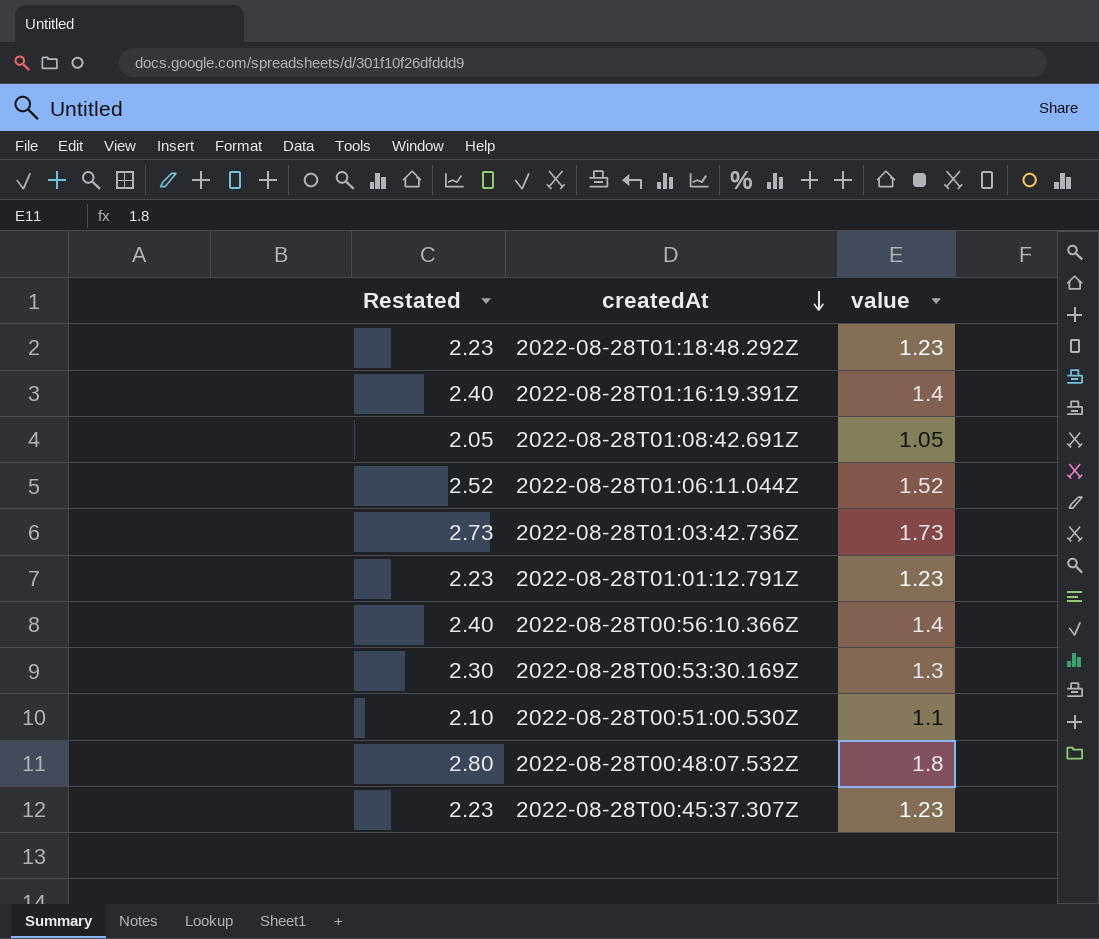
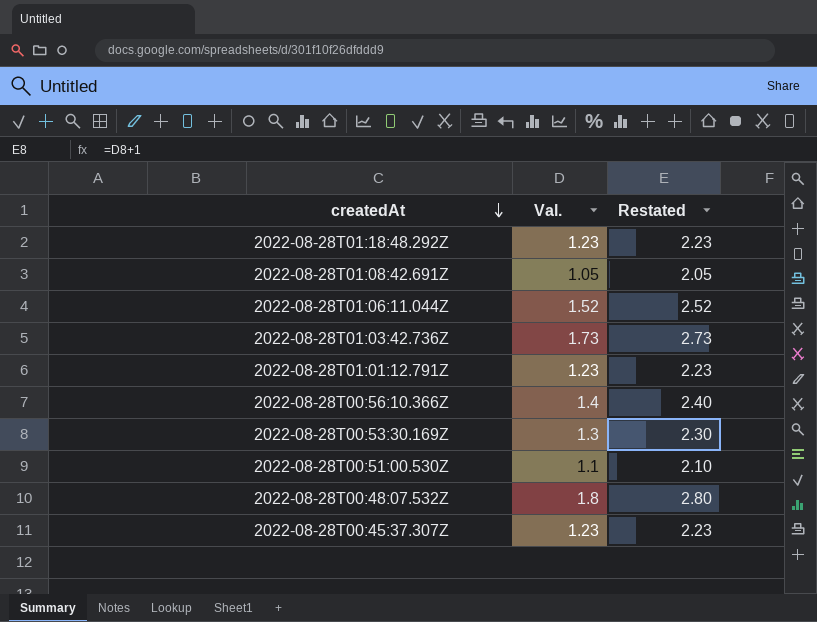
column name: value -> Val.
column Restated | position: 1 -> 3
row 2022-08-28T01:16:19.391Z: 2.40 | 1.4 -> none

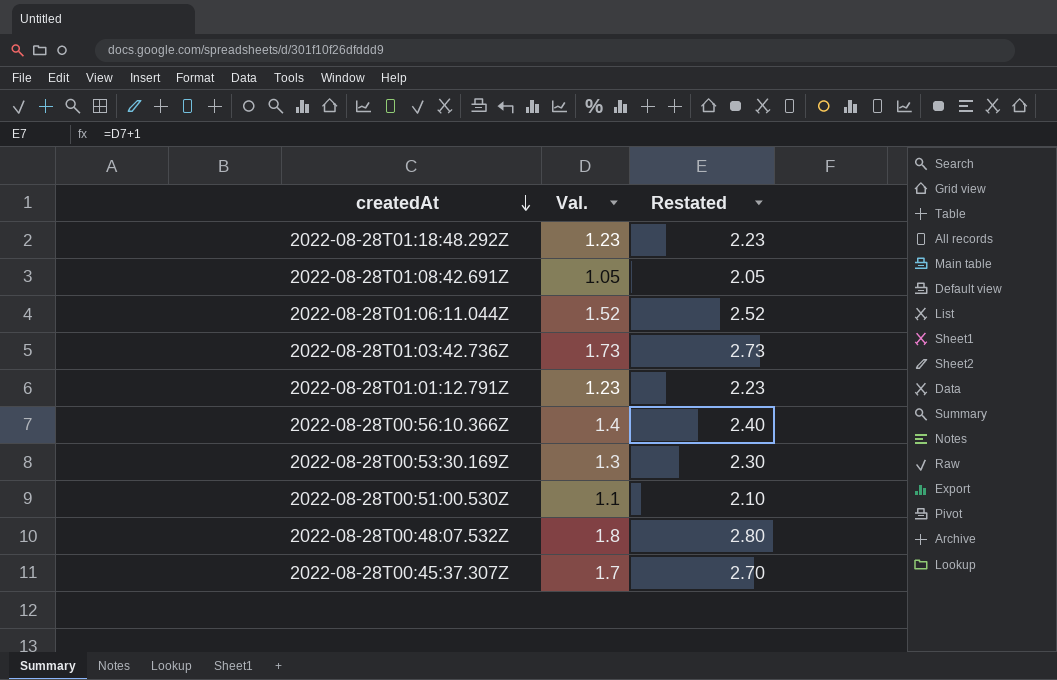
2022-08-28T00:45:37.307Z | Val.: 1.23 -> 1.7
2022-08-28T00:45:37.307Z | Restated: 2.23 -> 2.70

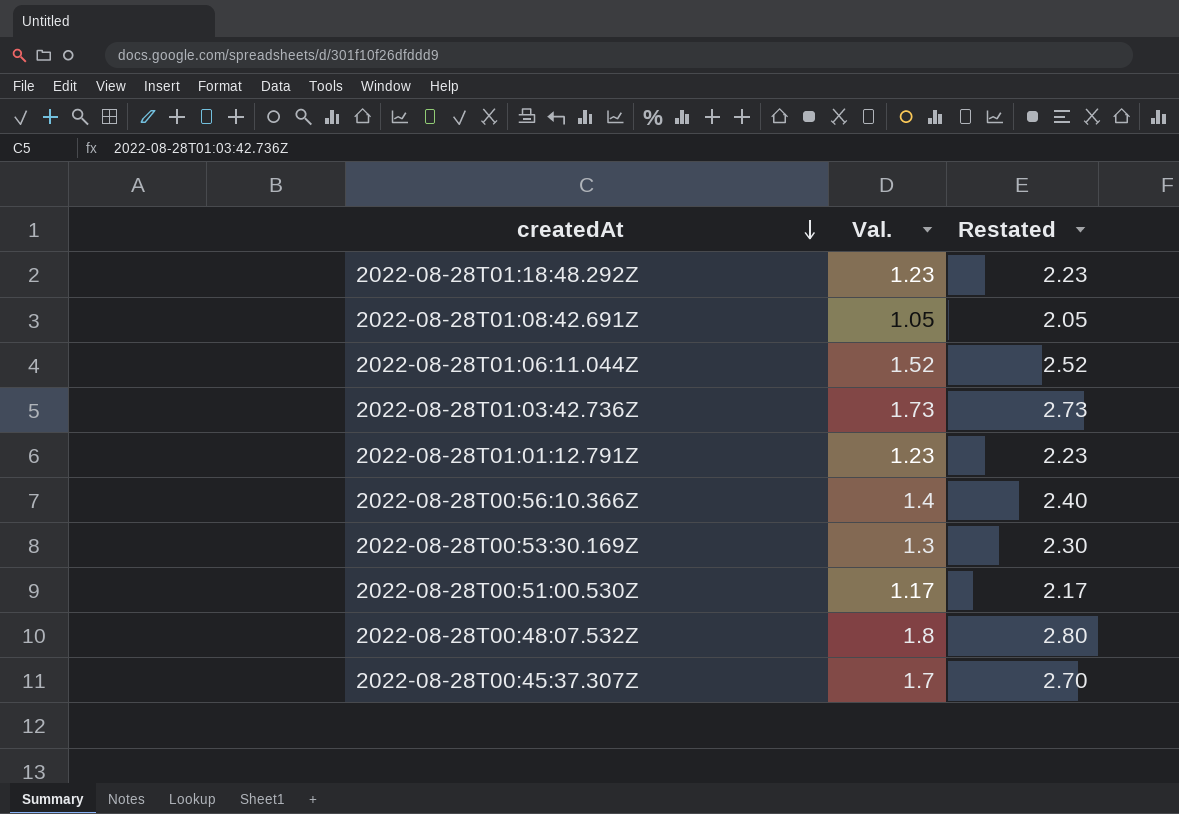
2022-08-28T00:51:00.530Z | Val.: 1.1 -> 1.17
2022-08-28T00:51:00.530Z | Restated: 2.10 -> 2.17

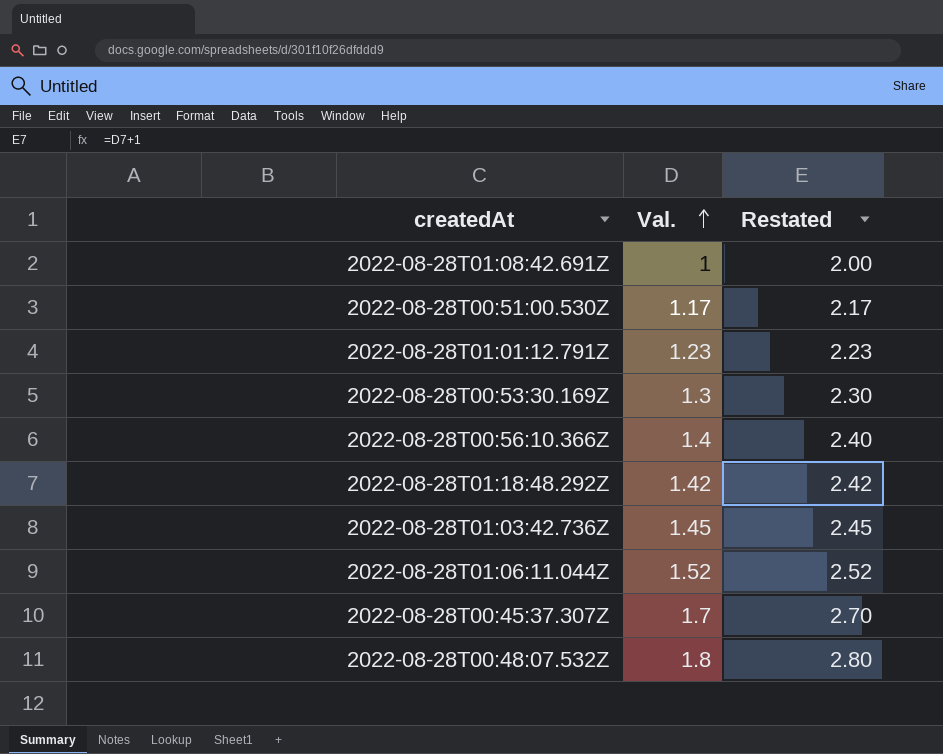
row order: createdAt descending -> Val. ascending
2022-08-28T01:08:42.691Z | Val.: 1.05 -> 1
2022-08-28T01:08:42.691Z | Restated: 2.05 -> 2.00
2022-08-28T01:18:48.292Z | Val.: 1.23 -> 1.42
2022-08-28T01:18:48.292Z | Restated: 2.23 -> 2.42
2022-08-28T01:03:42.736Z | Val.: 1.73 -> 1.45
2022-08-28T01:03:42.736Z | Restated: 2.73 -> 2.45

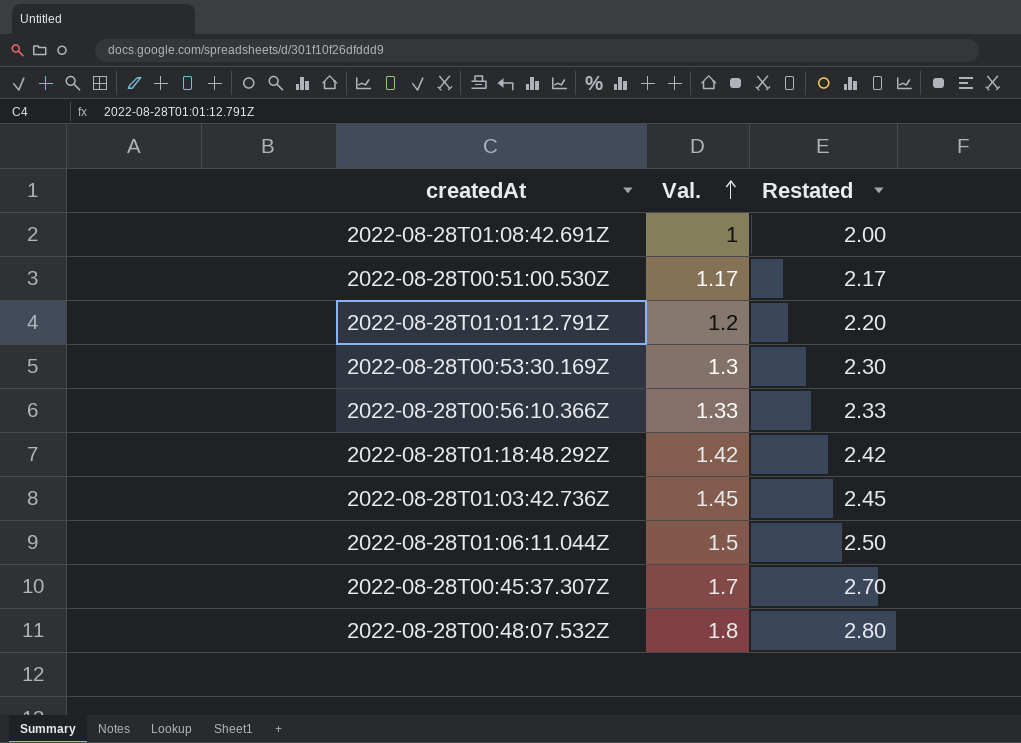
2022-08-28T01:01:12.791Z | Val.: 1.23 -> 1.2
2022-08-28T01:01:12.791Z | Restated: 2.23 -> 2.20
2022-08-28T00:56:10.366Z | Val.: 1.4 -> 1.33
2022-08-28T00:56:10.366Z | Restated: 2.40 -> 2.33
2022-08-28T01:06:11.044Z | Val.: 1.52 -> 1.5
2022-08-28T01:06:11.044Z | Restated: 2.52 -> 2.50

